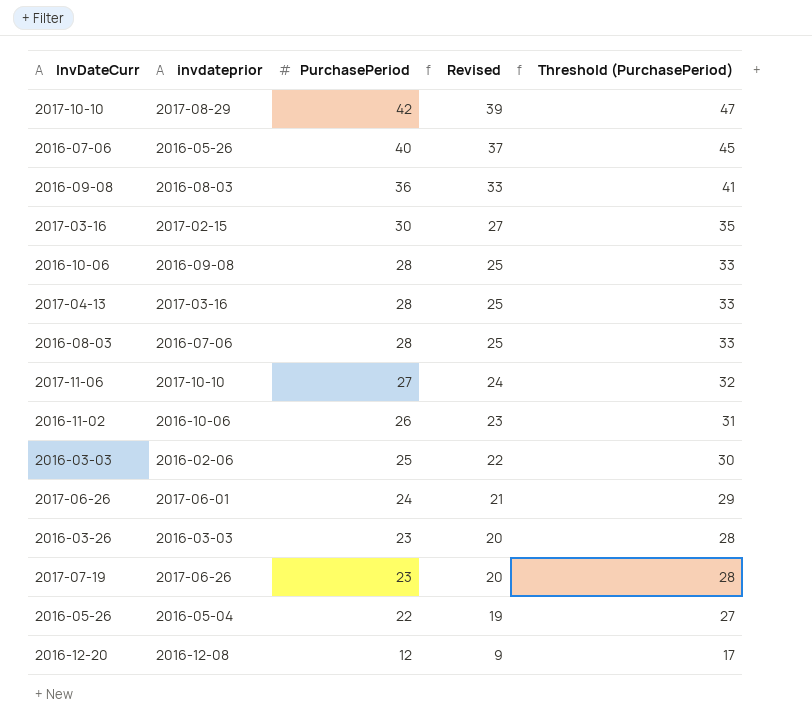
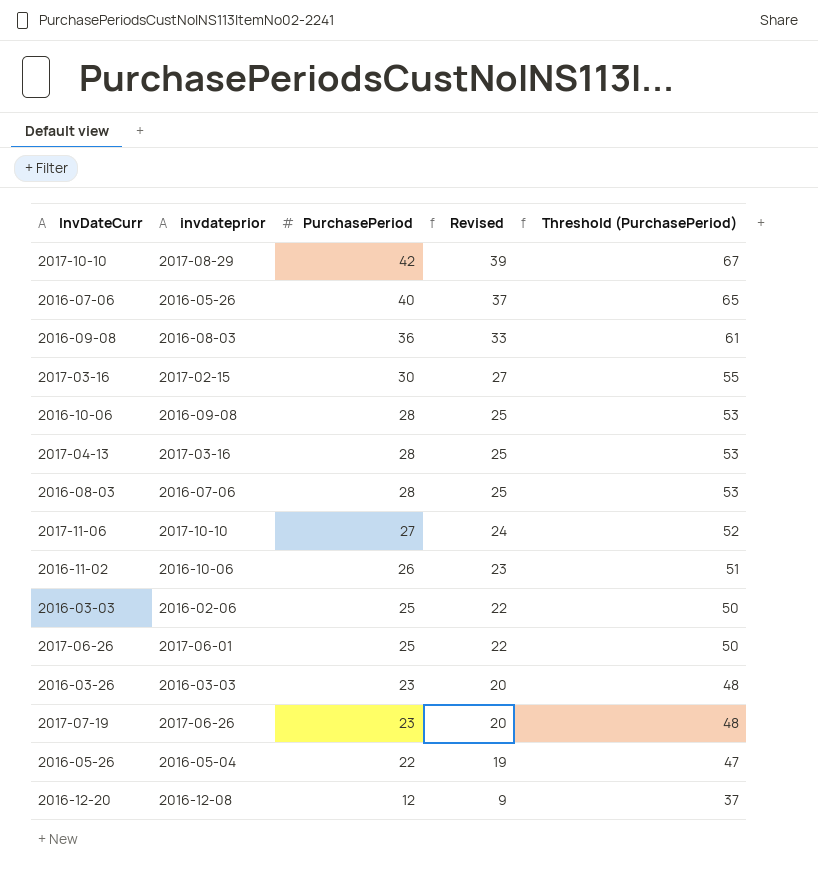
column Threshold (PurchasePeriod) | formula: [PurchasePeriod] + 5 -> [PurchasePeriod] + 25
2017-06-26 | PurchasePeriod: 24 -> 25
2017-06-26 | Revised: 21 -> 22

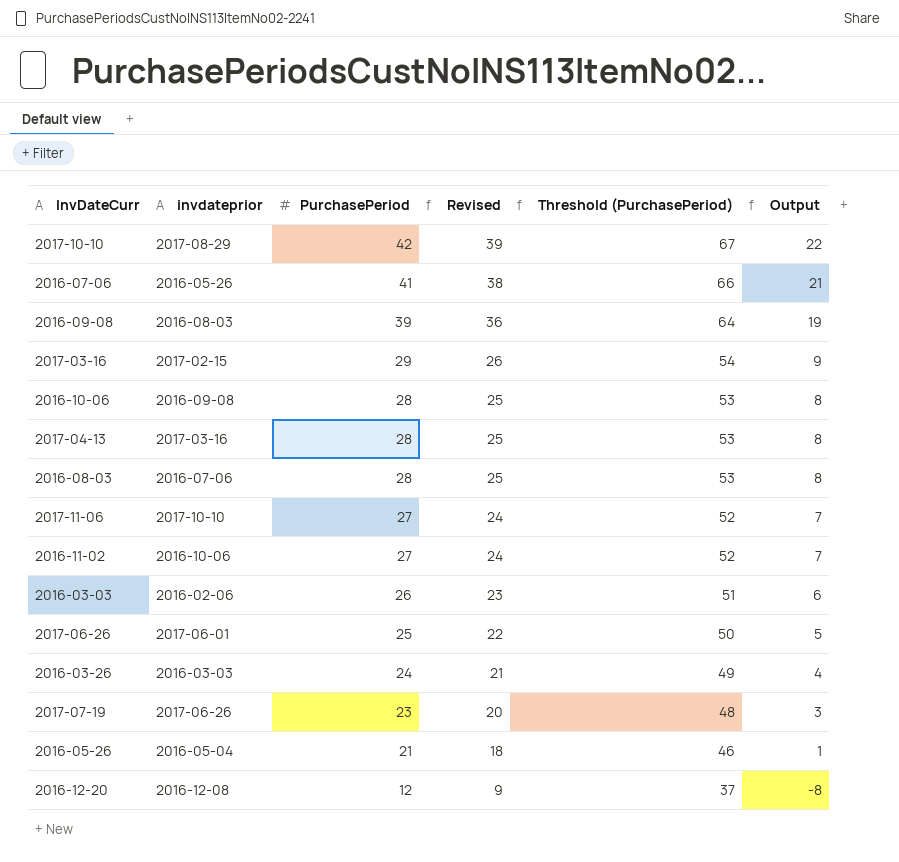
column Output | formula: none -> [PurchasePeriod] - 20
2016-07-06 | PurchasePeriod: 40 -> 41
2016-07-06 | Revised: 37 -> 38
2016-07-06 | Threshold (PurchasePeriod): 65 -> 66
2016-09-08 | PurchasePeriod: 36 -> 39
2016-09-08 | Revised: 33 -> 36
2016-09-08 | Threshold (PurchasePeriod): 61 -> 64
2017-03-16 | PurchasePeriod: 30 -> 29
2017-03-16 | Revised: 27 -> 26
2017-03-16 | Threshold (PurchasePeriod): 55 -> 54
2016-11-02 | PurchasePeriod: 26 -> 27
2016-11-02 | Revised: 23 -> 24
2016-11-02 | Threshold (PurchasePeriod): 51 -> 52
2016-03-03 | PurchasePeriod: 25 -> 26
2016-03-03 | Revised: 22 -> 23
2016-03-03 | Threshold (PurchasePeriod): 50 -> 51
2016-03-26 | PurchasePeriod: 23 -> 24
2016-03-26 | Revised: 20 -> 21
2016-03-26 | Threshold (PurchasePeriod): 48 -> 49
2016-05-26 | PurchasePeriod: 22 -> 21
2016-05-26 | Revised: 19 -> 18
2016-05-26 | Threshold (PurchasePeriod): 47 -> 46

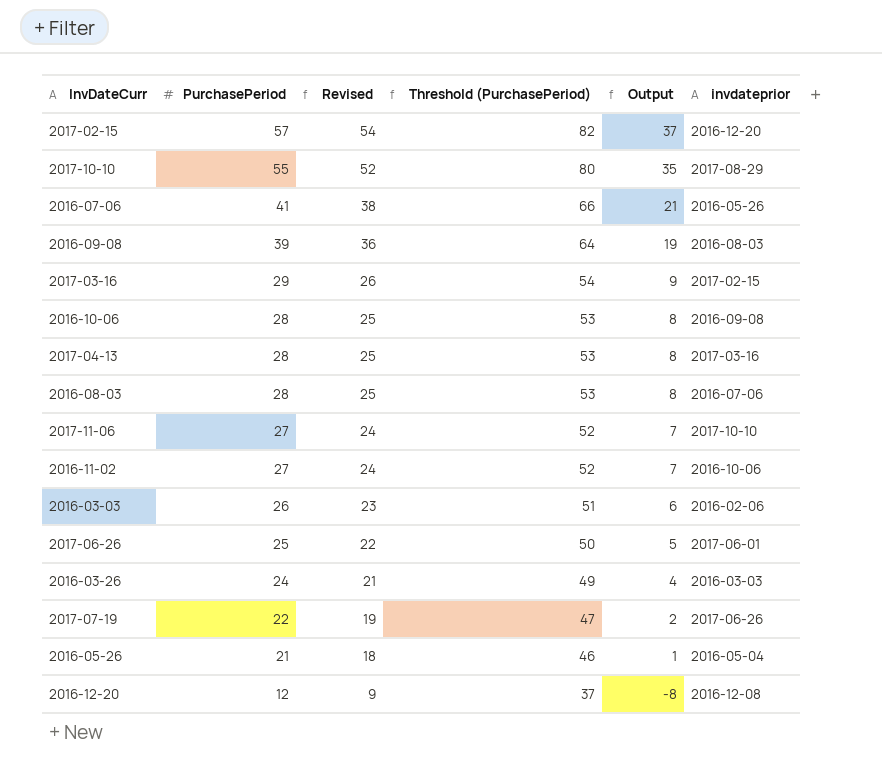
column invdateprior | position: 2 -> 6
row 2017-02-15: none -> 57 | 54 | 82 | 37 | 2016-12-20
2017-10-10 | PurchasePeriod: 42 -> 55
2017-10-10 | Revised: 39 -> 52
2017-10-10 | Threshold (PurchasePeriod): 67 -> 80
2017-10-10 | Output: 22 -> 35
2017-07-19 | PurchasePeriod: 23 -> 22
2017-07-19 | Revised: 20 -> 19
2017-07-19 | Threshold (PurchasePeriod): 48 -> 47
2017-07-19 | Output: 3 -> 2

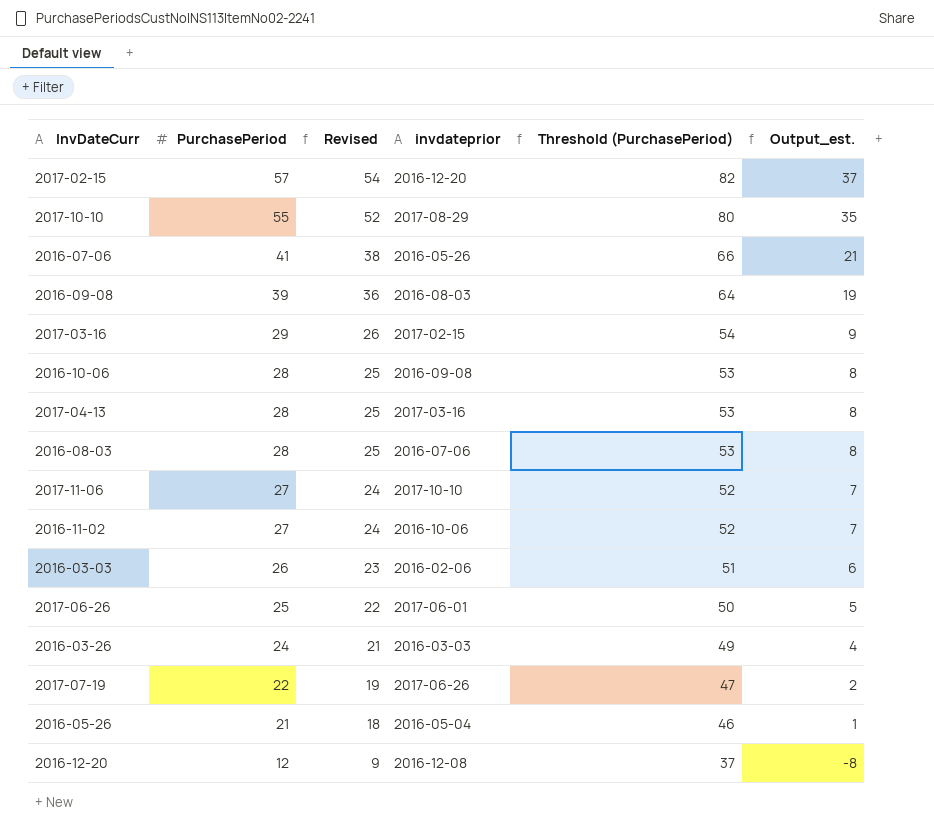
column invdateprior | position: 6 -> 4
column name: Output -> Output_est.

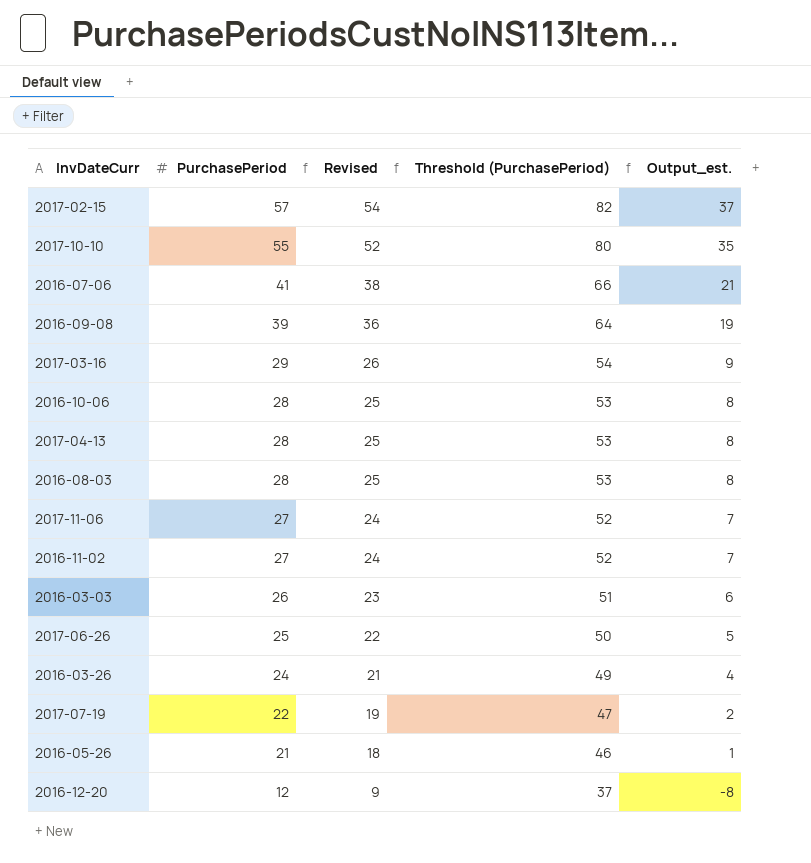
column invdateprior | position: 4 -> none

